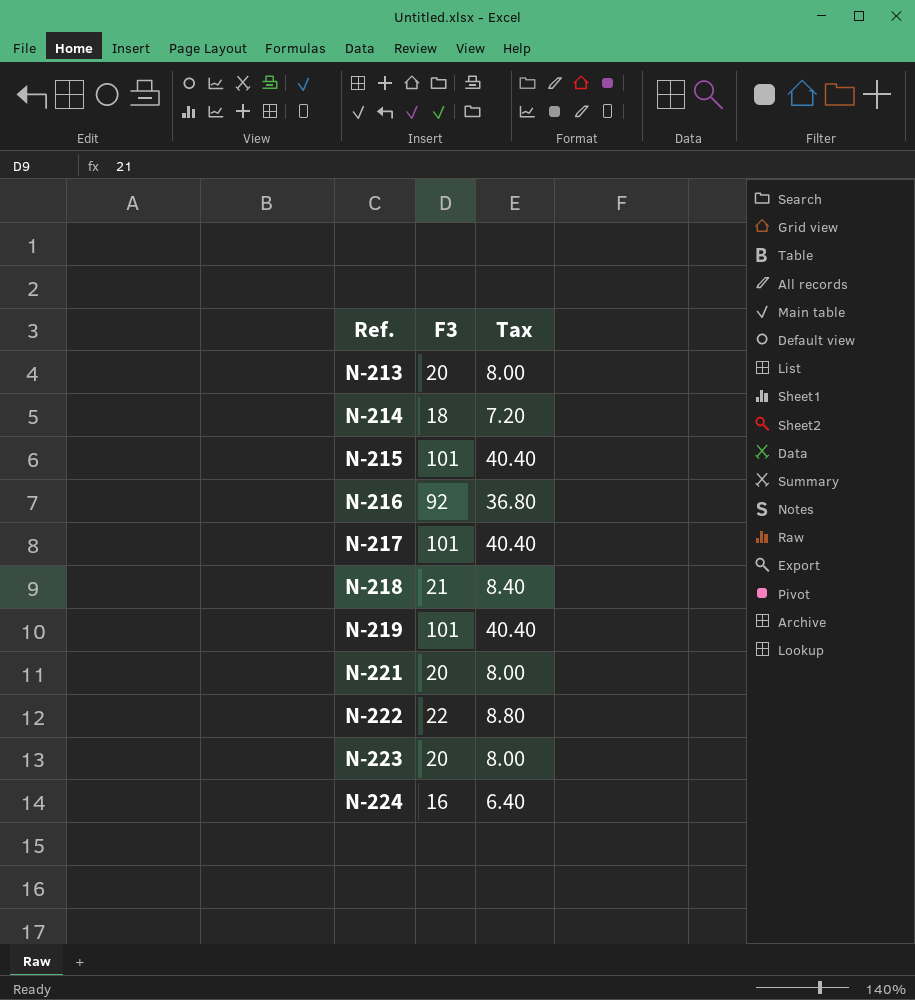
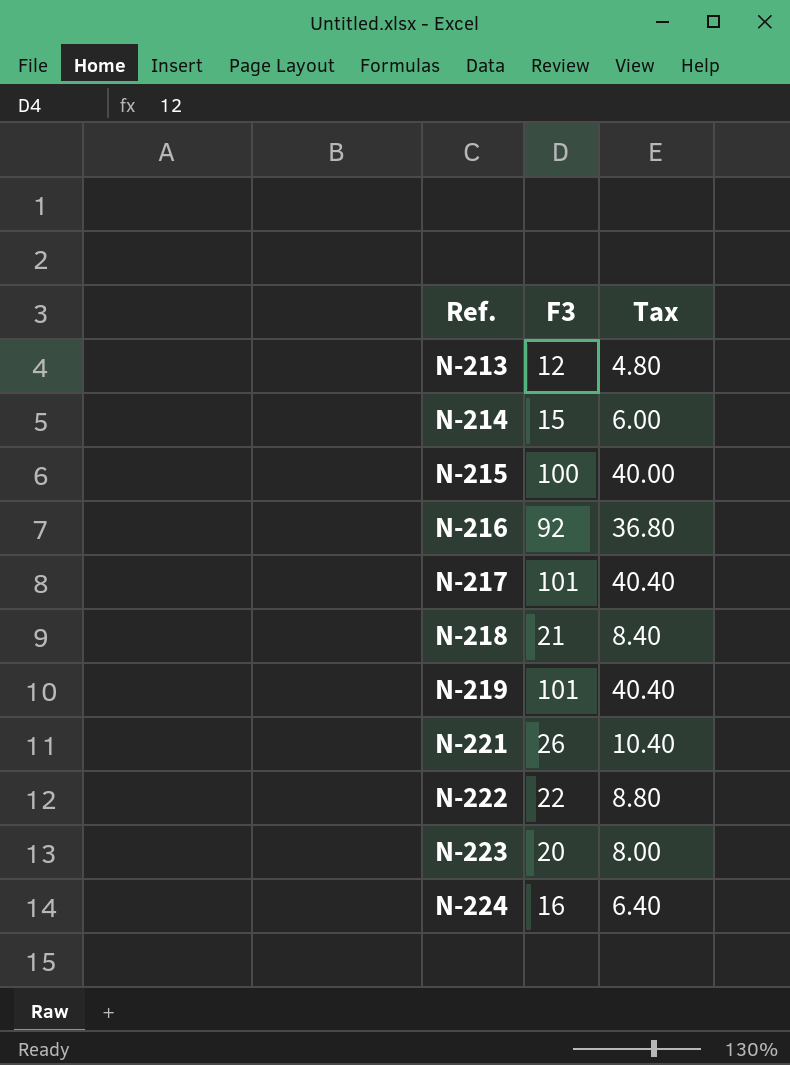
N-213 | F3: 20 -> 12
N-213 | Tax: 8.00 -> 4.80
N-214 | F3: 18 -> 15
N-214 | Tax: 7.20 -> 6.00
N-215 | F3: 101 -> 100
N-215 | Tax: 40.40 -> 40.00
N-221 | F3: 20 -> 26
N-221 | Tax: 8.00 -> 10.40

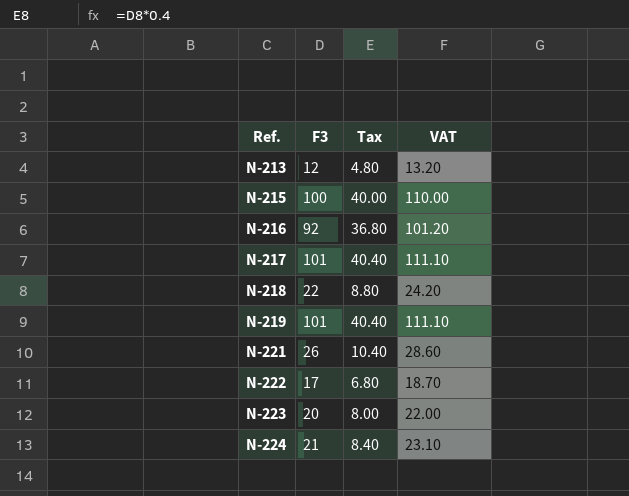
column VAT | formula: none -> [F3] * 1.1
row N-214: 15 | 6.00 -> none
N-218 | F3: 21 -> 22
N-218 | Tax: 8.40 -> 8.80
N-222 | F3: 22 -> 17
N-222 | Tax: 8.80 -> 6.80
N-224 | F3: 16 -> 21
N-224 | Tax: 6.40 -> 8.40

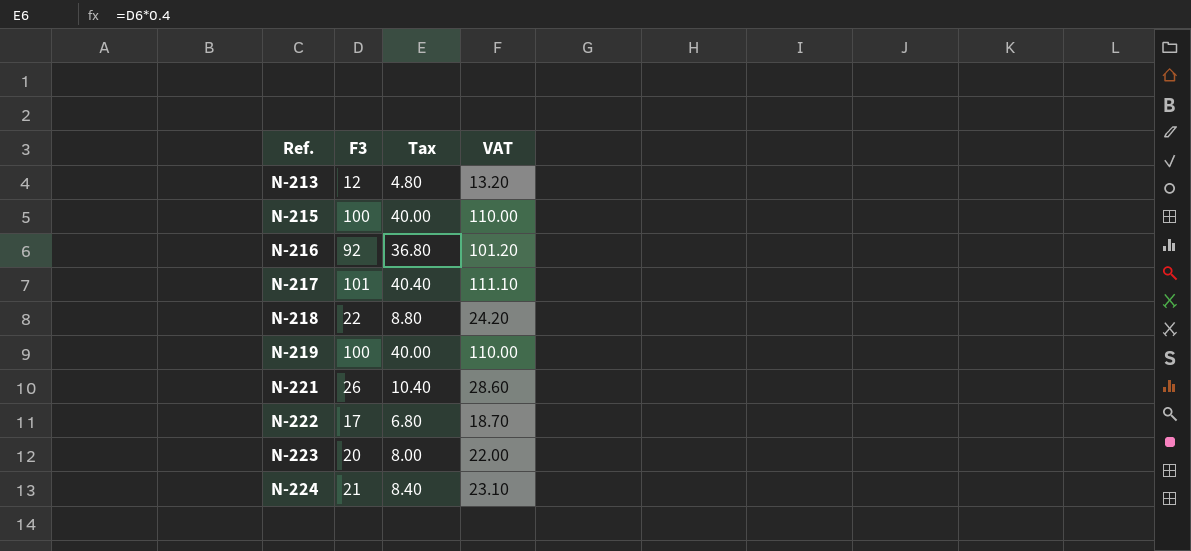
N-219 | F3: 101 -> 100
N-219 | Tax: 40.40 -> 40.00
N-219 | VAT: 111.10 -> 110.00

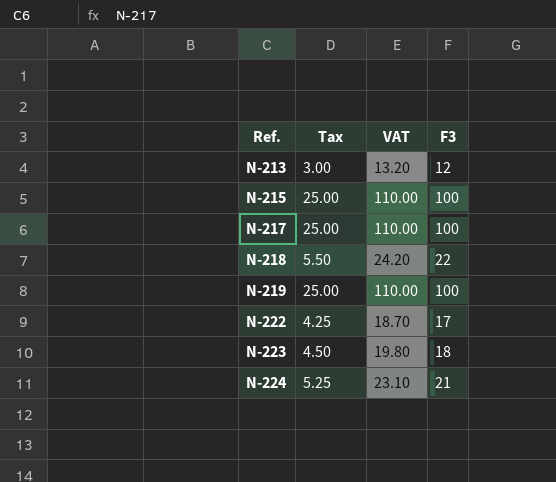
column Tax | formula: [F3] * 0.4 -> [F3] * 0.25
column F3 | position: 2 -> 4
row N-216: 92 | 36.80 | 101.20 -> none
row N-221: 26 | 10.40 | 28.60 -> none
N-217 | VAT: 111.10 -> 110.00
N-217 | F3: 101 -> 100
N-223 | VAT: 22.00 -> 19.80
N-223 | F3: 20 -> 18

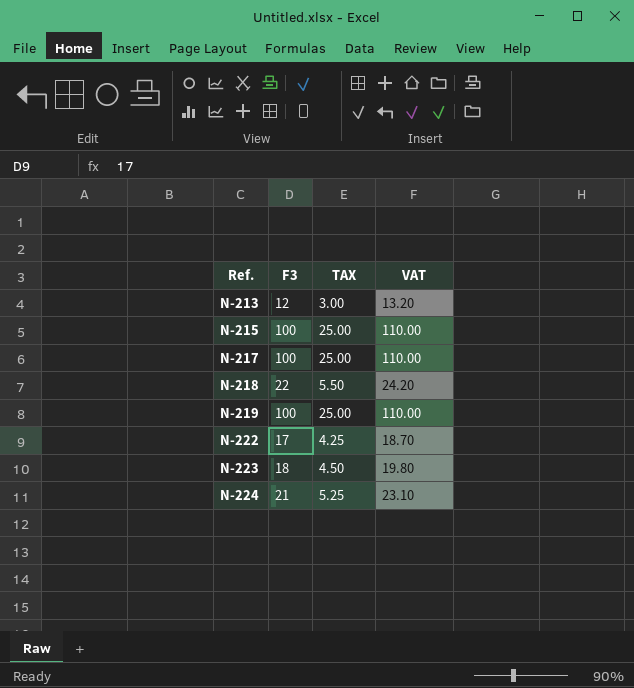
column F3 | position: 4 -> 2
column name: Tax -> TAX

